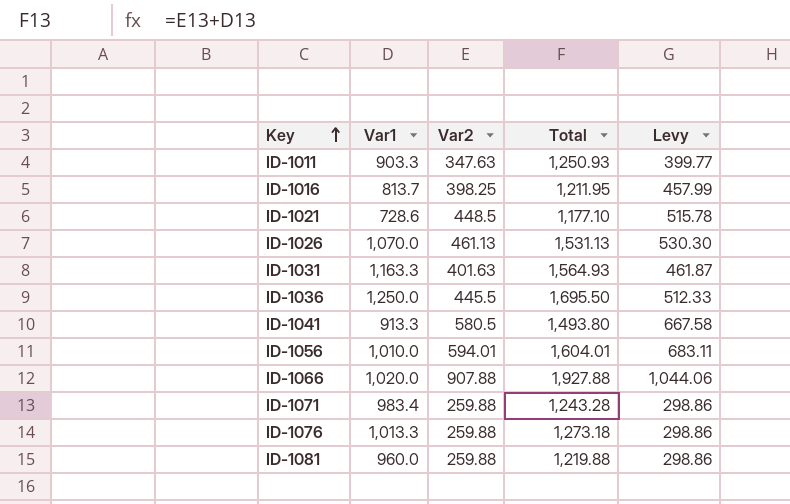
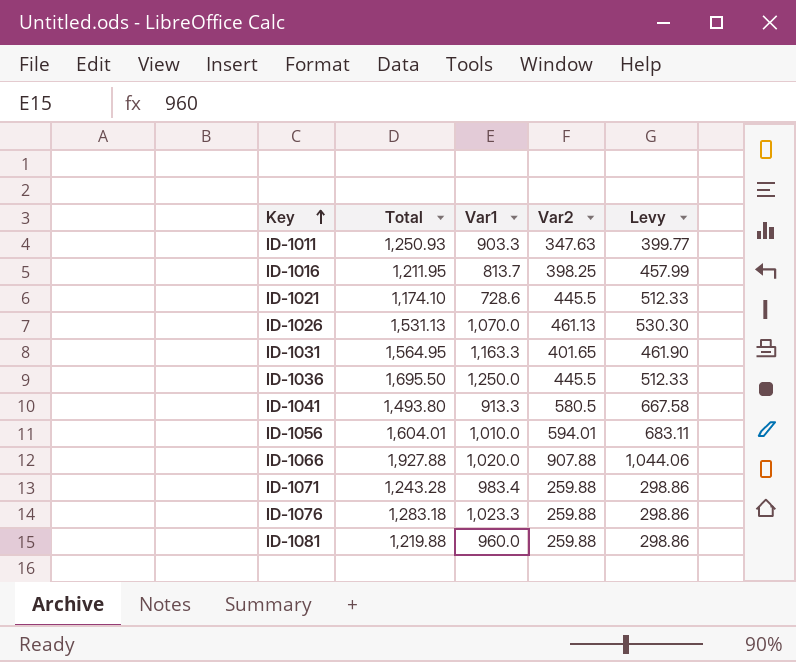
column Total | position: 4 -> 2
ID-1021 | Total: 1,177.10 -> 1,174.10
ID-1021 | Var2: 448.5 -> 445.5
ID-1021 | Levy: 515.78 -> 512.33
ID-1031 | Total: 1,564.93 -> 1,564.95
ID-1031 | Var2: 401.63 -> 401.65
ID-1031 | Levy: 461.87 -> 461.90
ID-1076 | Total: 1,273.18 -> 1,283.18
ID-1076 | Var1: 1,013.3 -> 1,023.3

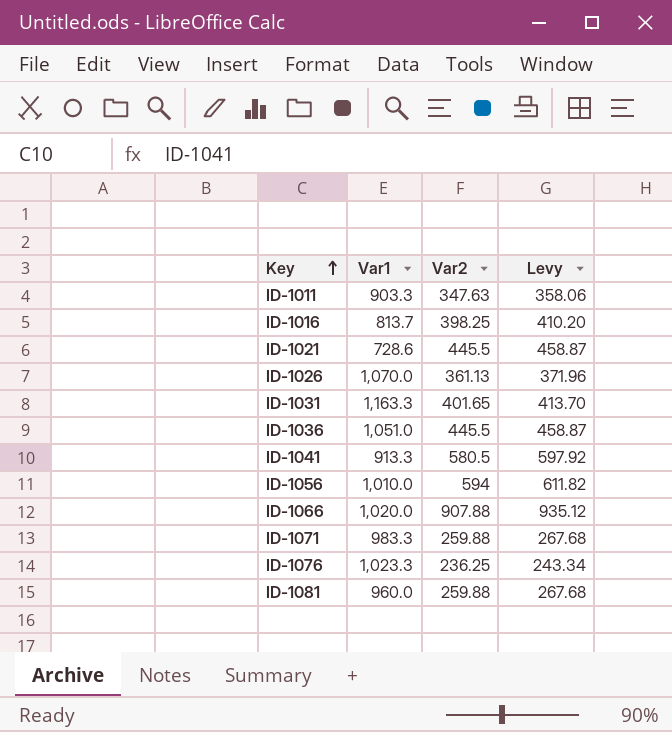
column Total | formula: [Var1] + [Var2] -> none
column Levy | formula: [Var2] * 1.15 -> [Var2] * 1.03
ID-1026 | Var2: 461.13 -> 361.13
ID-1036 | Var1: 1,250.0 -> 1,051.0
ID-1056 | Var2: 594.01 -> 594
ID-1071 | Var1: 983.4 -> 983.3
ID-1076 | Var2: 259.88 -> 236.25

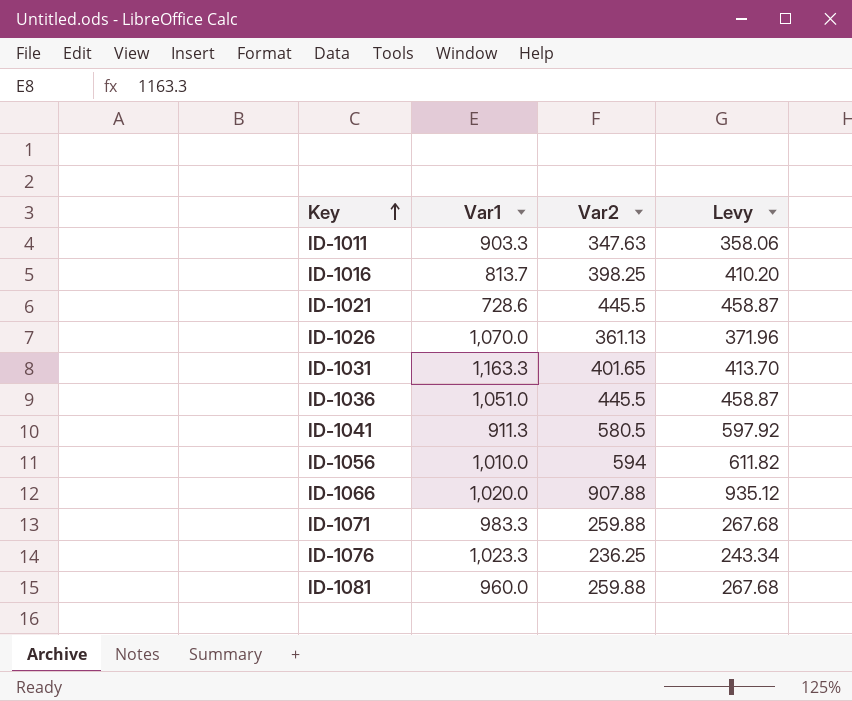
ID-1041 | Var1: 913.3 -> 911.3

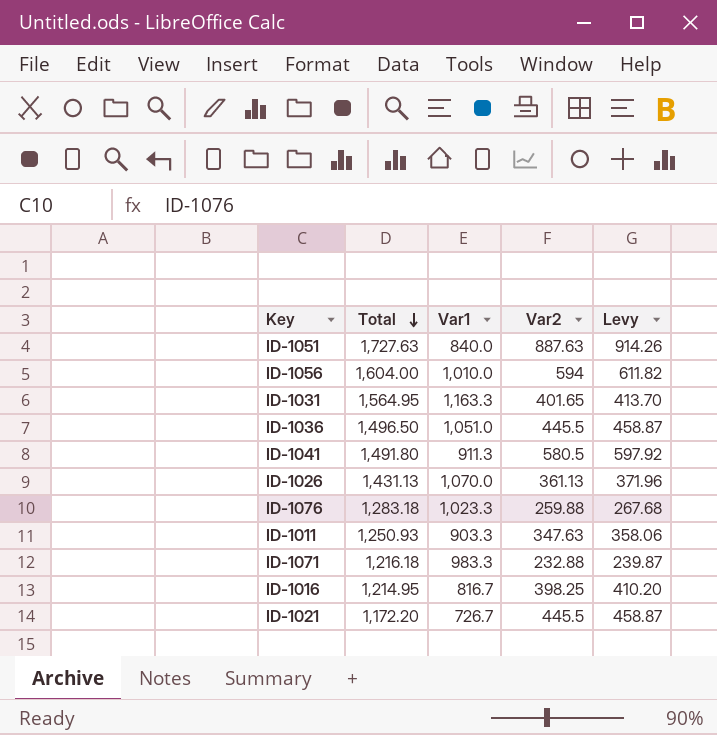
row order: Key ascending -> Total descending
column Total | formula: none -> [Var1] + [Var2]
row ID-1066: 1,020.0 | 907.88 | 935.12 -> none
row ID-1081: 960.0 | 259.88 | 267.68 -> none
row ID-1051: none -> 1,727.63 | 840.0 | 887.63 | 914.26
ID-1076 | Var2: 236.25 -> 259.88
ID-1076 | Levy: 243.34 -> 267.68
ID-1071 | Var2: 259.88 -> 232.88
ID-1071 | Levy: 267.68 -> 239.87
ID-1016 | Var1: 813.7 -> 816.7
ID-1021 | Var1: 728.6 -> 726.7

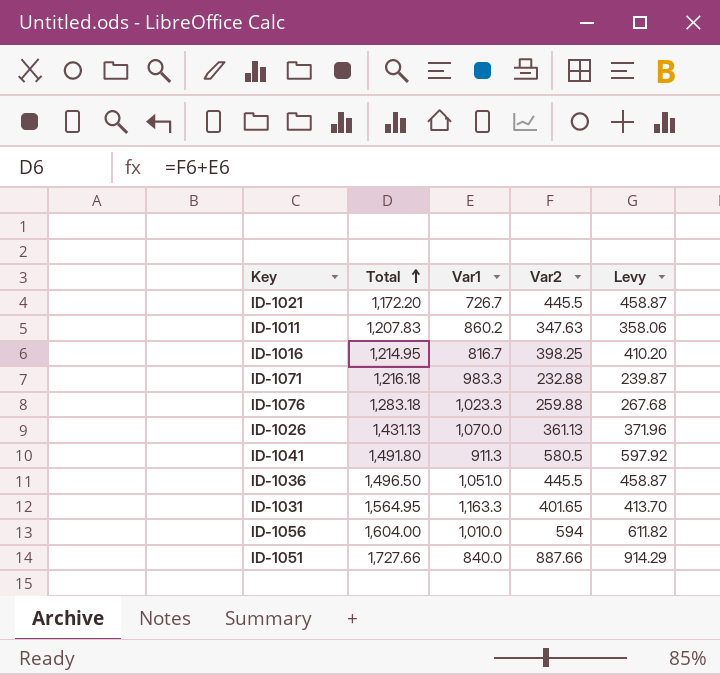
row order: Total descending -> Total ascending
ID-1011 | Total: 1,250.93 -> 1,207.83
ID-1011 | Var1: 903.3 -> 860.2
ID-1051 | Total: 1,727.63 -> 1,727.66
ID-1051 | Var2: 887.63 -> 887.66
ID-1051 | Levy: 914.26 -> 914.29

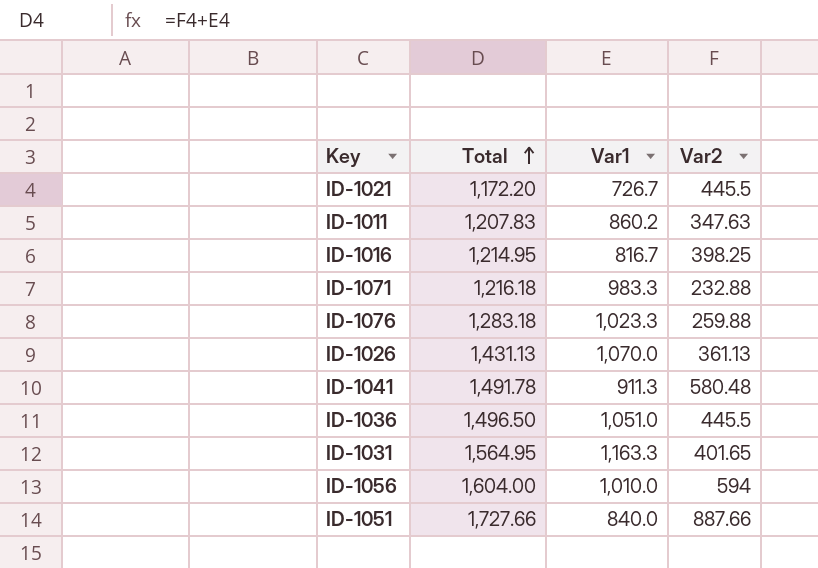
column Levy | formula: [Var2] * 1.03 -> none
ID-1041 | Total: 1,491.80 -> 1,491.78
ID-1041 | Var2: 580.5 -> 580.48

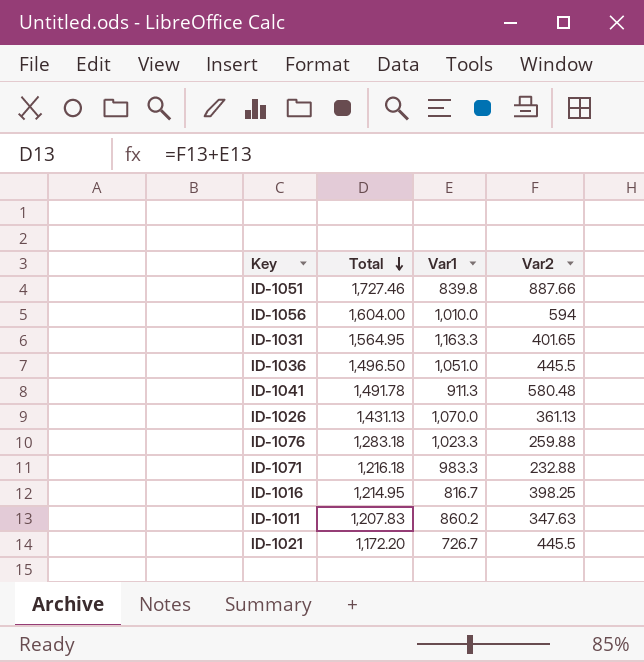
row order: Total ascending -> Total descending
ID-1051 | Total: 1,727.66 -> 1,727.46
ID-1051 | Var1: 840.0 -> 839.8

